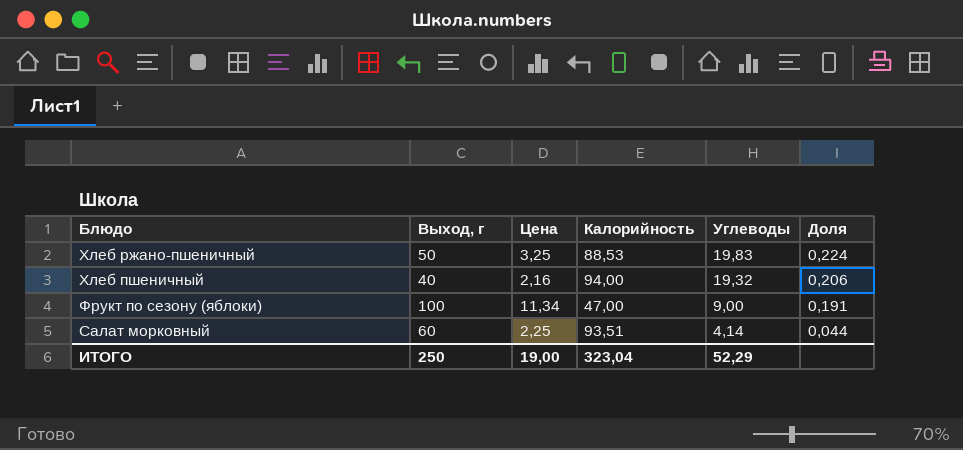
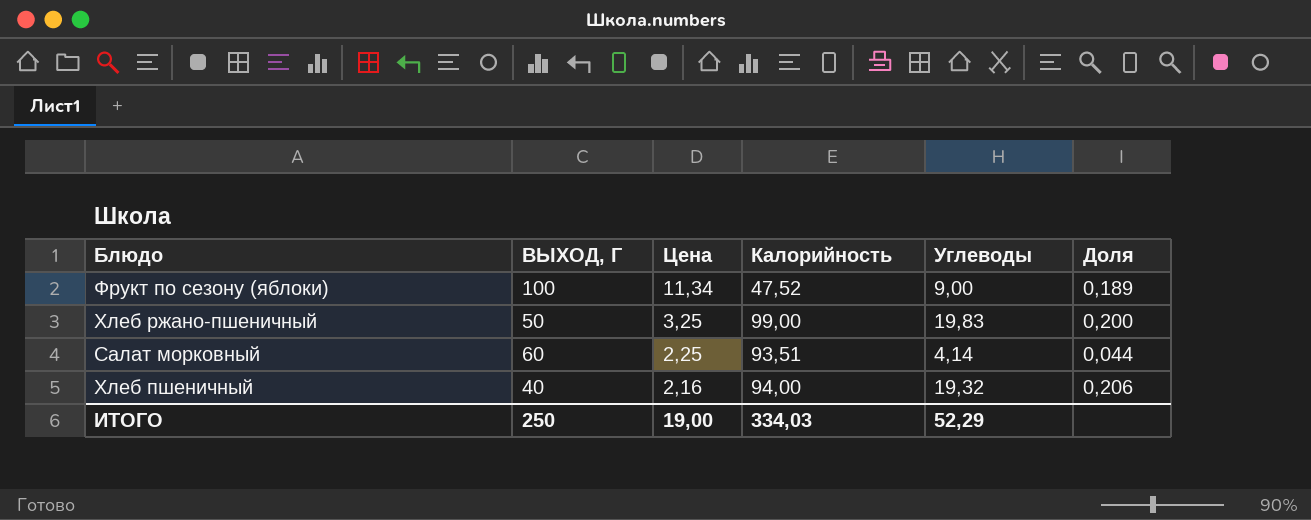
row order: Блюдо descending -> Цена descending
column name: Выход, г -> ВЫХОД, Г
Фрукт по сезону (яблоки) | Калорийность: 47,00 -> 47,52
Фрукт по сезону (яблоки) | Доля: 0,191 -> 0,189
Хлеб ржано-пшеничный | Калорийность: 88,53 -> 99,00
Хлеб ржано-пшеничный | Доля: 0,224 -> 0,200
ИТОГО | Калорийность: 323,04 -> 334,03

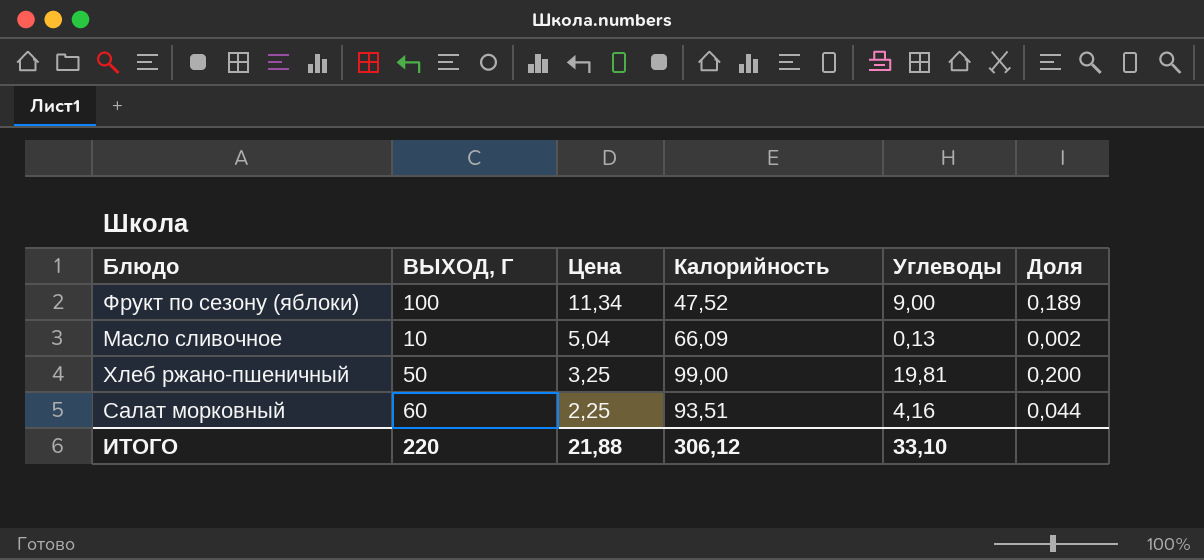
row Хлеб пшеничный: 40 | 2,16 | 94,00 | 19,32 | 0,206 -> none
row Масло сливочное: none -> 10 | 5,04 | 66,09 | 0,13 | 0,002
Хлеб ржано-пшеничный | Углеводы: 19,83 -> 19,81
Салат морковный | Углеводы: 4,14 -> 4,16
ИТОГО | ВЫХОД, Г: 250 -> 220
ИТОГО | Цена: 19,00 -> 21,88
ИТОГО | Калорийность: 334,03 -> 306,12
ИТОГО | Углеводы: 52,29 -> 33,10

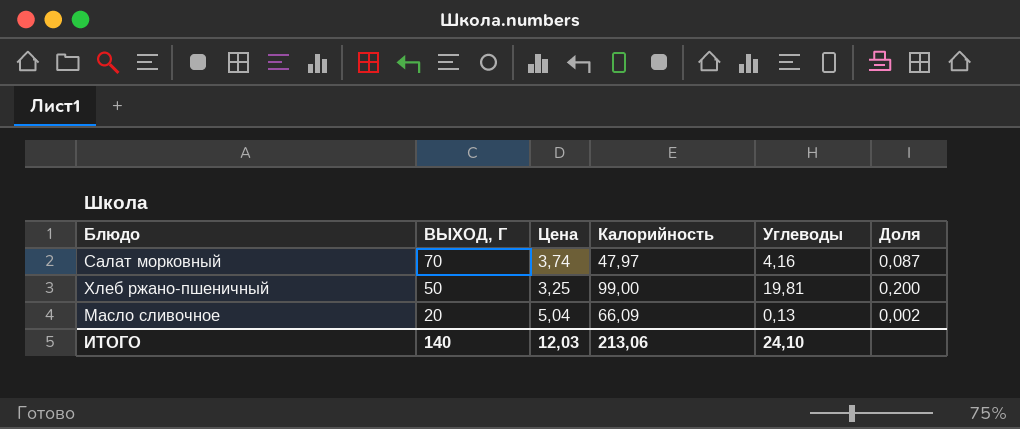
row order: Цена descending -> ВЫХОД, Г descending
row Фрукт по сезону (яблоки): 100 | 11,34 | 47,52 | 9,00 | 0,189 -> none
Салат морковный | ВЫХОД, Г: 60 -> 70
Салат морковный | Цена: 2,25 -> 3,74
Салат морковный | Калорийность: 93,51 -> 47,97
Салат морковный | Доля: 0,044 -> 0,087
Масло сливочное | ВЫХОД, Г: 10 -> 20
ИТОГО | ВЫХОД, Г: 220 -> 140
ИТОГО | Цена: 21,88 -> 12,03
ИТОГО | Калорийность: 306,12 -> 213,06
ИТОГО | Углеводы: 33,10 -> 24,10

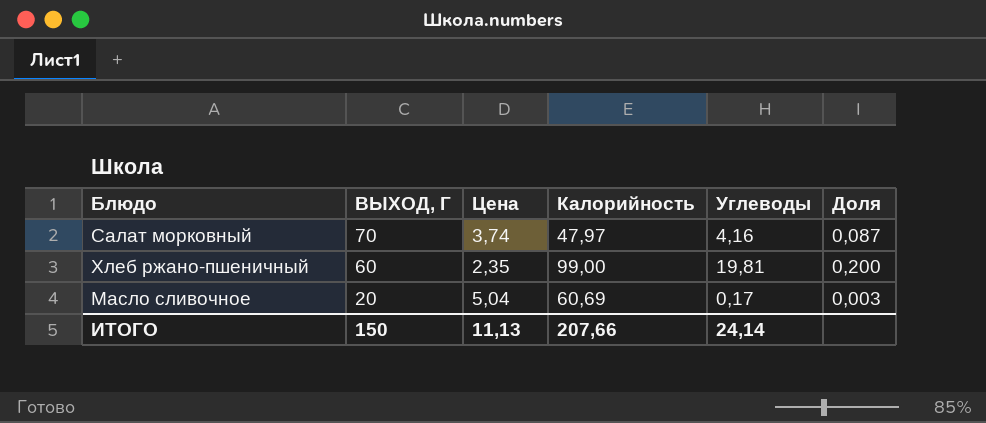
Хлеб ржано-пшеничный | ВЫХОД, Г: 50 -> 60
Хлеб ржано-пшеничный | Цена: 3,25 -> 2,35
Масло сливочное | Калорийность: 66,09 -> 60,69
Масло сливочное | Углеводы: 0,13 -> 0,17
Масло сливочное | Доля: 0,002 -> 0,003
ИТОГО | ВЫХОД, Г: 140 -> 150
ИТОГО | Цена: 12,03 -> 11,13
ИТОГО | Калорийность: 213,06 -> 207,66
ИТОГО | Углеводы: 24,10 -> 24,14

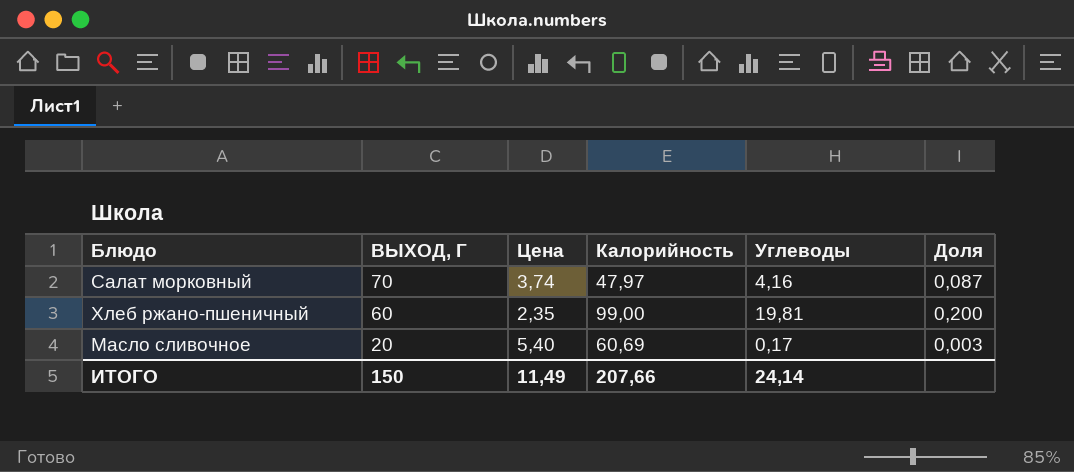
Масло сливочное | Цена: 5,04 -> 5,40
ИТОГО | Цена: 11,13 -> 11,49

